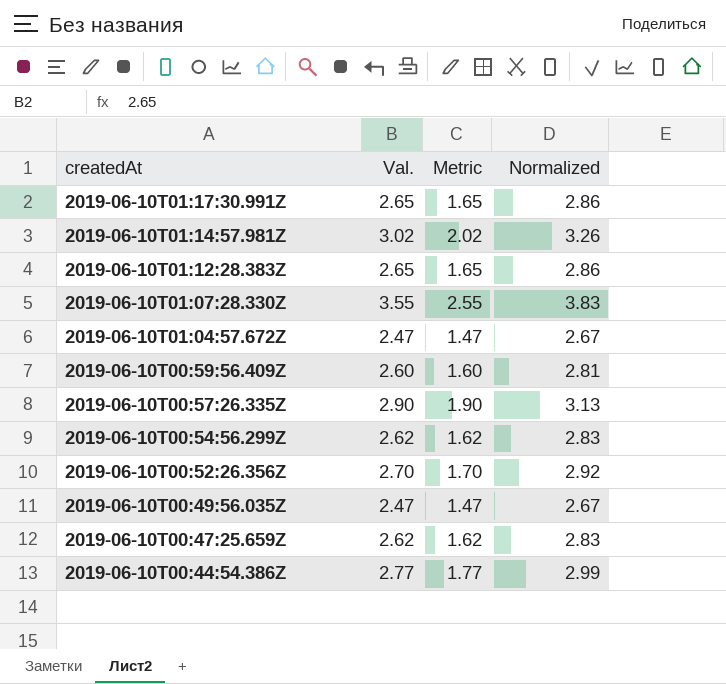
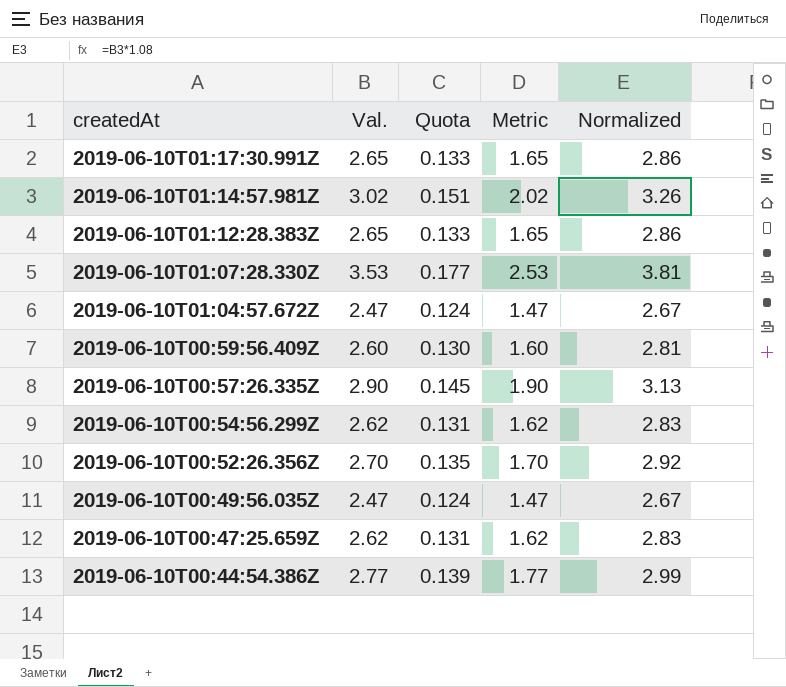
column Quota | formula: none -> [Val.] * 0.05
2019-06-10T01:07:28.330Z | Val.: 3.55 -> 3.53
2019-06-10T01:07:28.330Z | Metric: 2.55 -> 2.53
2019-06-10T01:07:28.330Z | Normalized: 3.83 -> 3.81

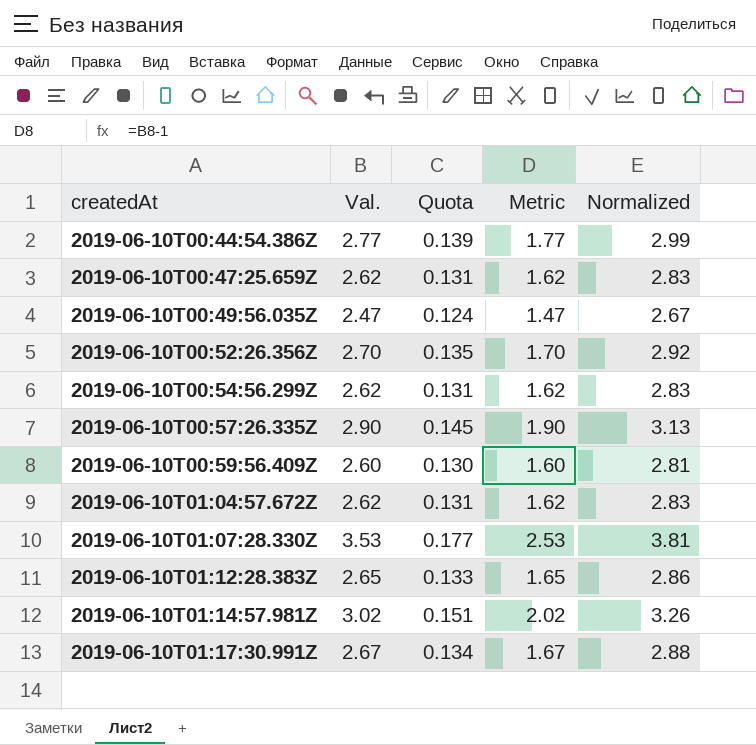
row order: createdAt descending -> createdAt ascending
2019-06-10T01:04:57.672Z | Val.: 2.47 -> 2.62
2019-06-10T01:04:57.672Z | Quota: 0.124 -> 0.131
2019-06-10T01:04:57.672Z | Metric: 1.47 -> 1.62
2019-06-10T01:04:57.672Z | Normalized: 2.67 -> 2.83
2019-06-10T01:17:30.991Z | Val.: 2.65 -> 2.67
2019-06-10T01:17:30.991Z | Quota: 0.133 -> 0.134
2019-06-10T01:17:30.991Z | Metric: 1.65 -> 1.67
2019-06-10T01:17:30.991Z | Normalized: 2.86 -> 2.88

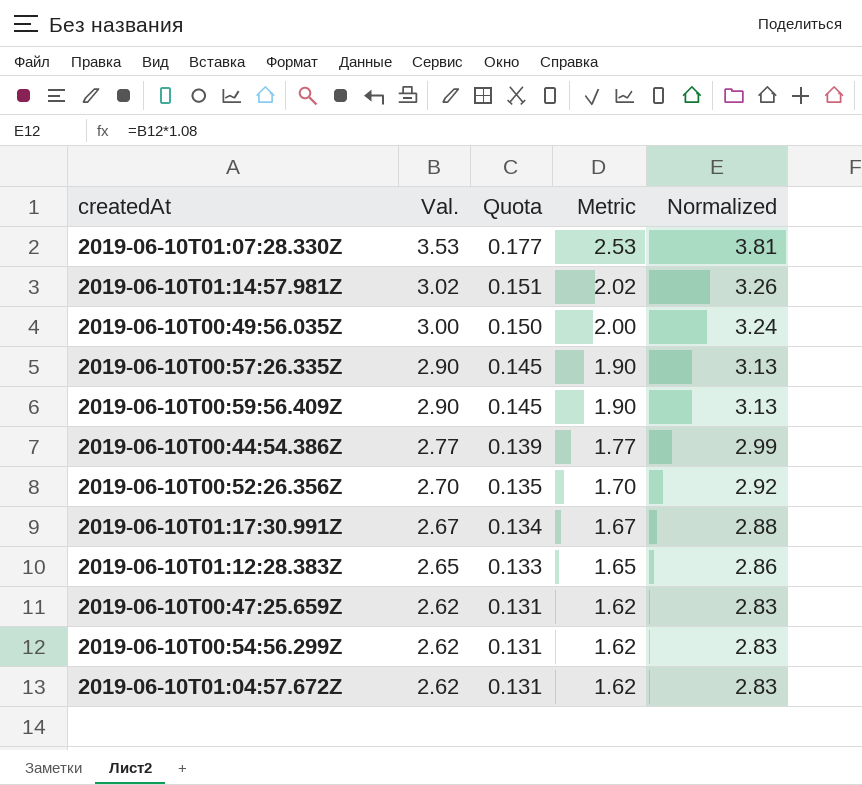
row order: createdAt ascending -> Val. descending
2019-06-10T00:49:56.035Z | Val.: 2.47 -> 3.00
2019-06-10T00:49:56.035Z | Quota: 0.124 -> 0.150
2019-06-10T00:49:56.035Z | Metric: 1.47 -> 2.00
2019-06-10T00:49:56.035Z | Normalized: 2.67 -> 3.24
2019-06-10T00:59:56.409Z | Val.: 2.60 -> 2.90
2019-06-10T00:59:56.409Z | Quota: 0.130 -> 0.145
2019-06-10T00:59:56.409Z | Metric: 1.60 -> 1.90
2019-06-10T00:59:56.409Z | Normalized: 2.81 -> 3.13

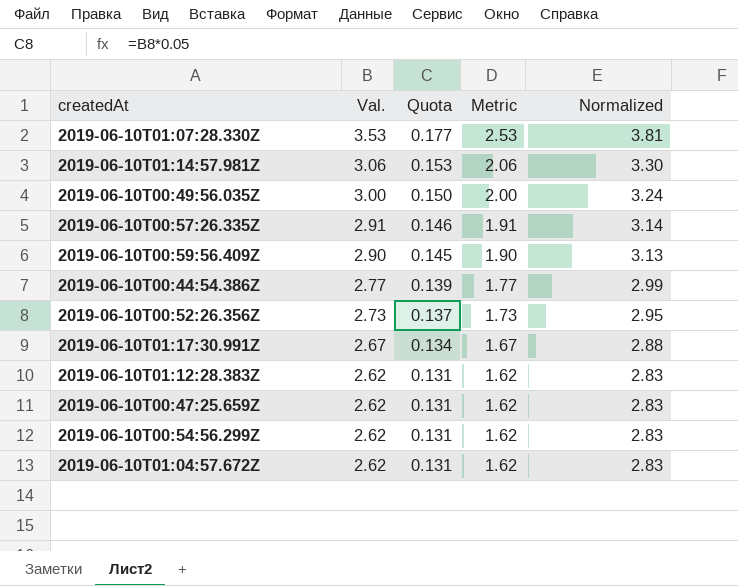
2019-06-10T01:14:57.981Z | Val.: 3.02 -> 3.06
2019-06-10T01:14:57.981Z | Quota: 0.151 -> 0.153
2019-06-10T01:14:57.981Z | Metric: 2.02 -> 2.06
2019-06-10T01:14:57.981Z | Normalized: 3.26 -> 3.30
2019-06-10T00:57:26.335Z | Val.: 2.90 -> 2.91
2019-06-10T00:57:26.335Z | Quota: 0.145 -> 0.146
2019-06-10T00:57:26.335Z | Metric: 1.90 -> 1.91
2019-06-10T00:57:26.335Z | Normalized: 3.13 -> 3.14
2019-06-10T00:52:26.356Z | Val.: 2.70 -> 2.73
2019-06-10T00:52:26.356Z | Quota: 0.135 -> 0.137
2019-06-10T00:52:26.356Z | Metric: 1.70 -> 1.73
2019-06-10T00:52:26.356Z | Normalized: 2.92 -> 2.95
2019-06-10T01:12:28.383Z | Val.: 2.65 -> 2.62
2019-06-10T01:12:28.383Z | Quota: 0.133 -> 0.131
2019-06-10T01:12:28.383Z | Metric: 1.65 -> 1.62
2019-06-10T01:12:28.383Z | Normalized: 2.86 -> 2.83

